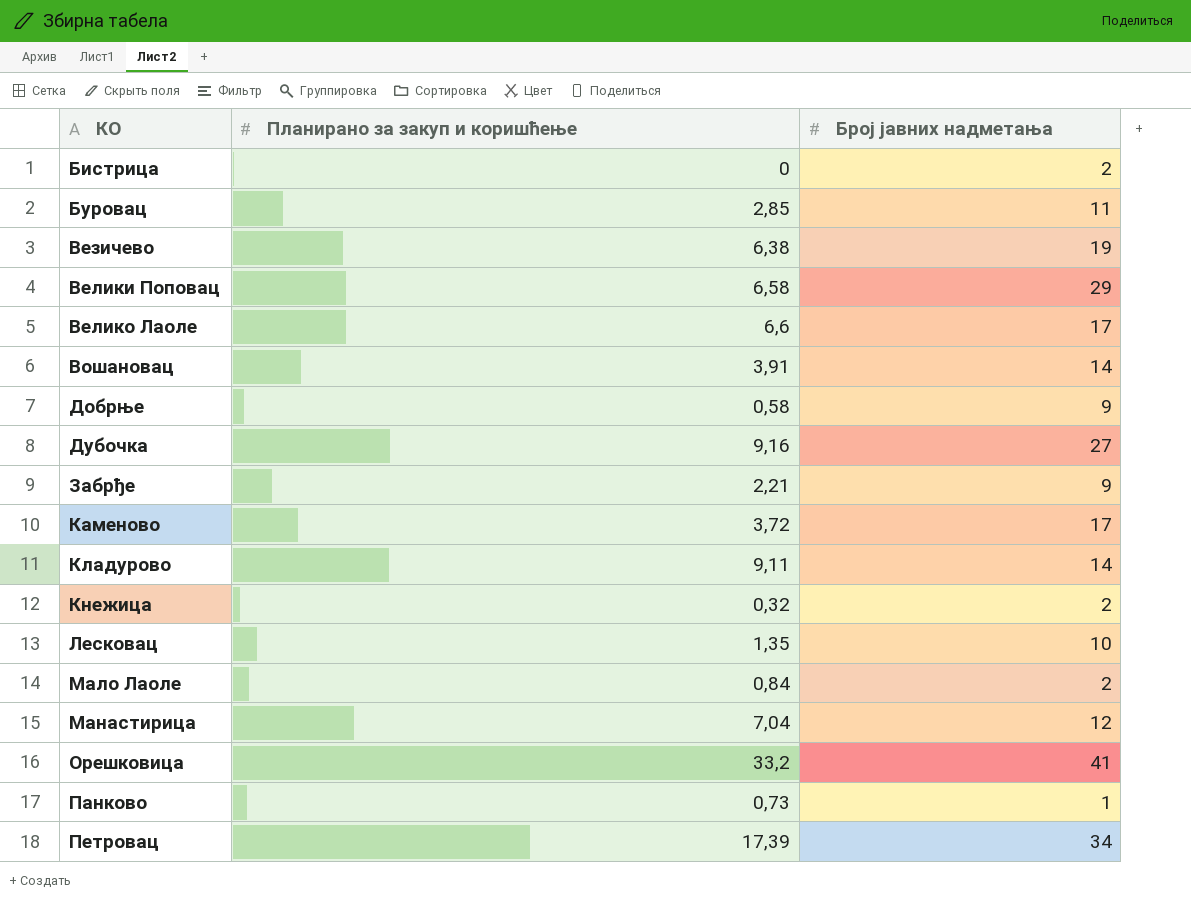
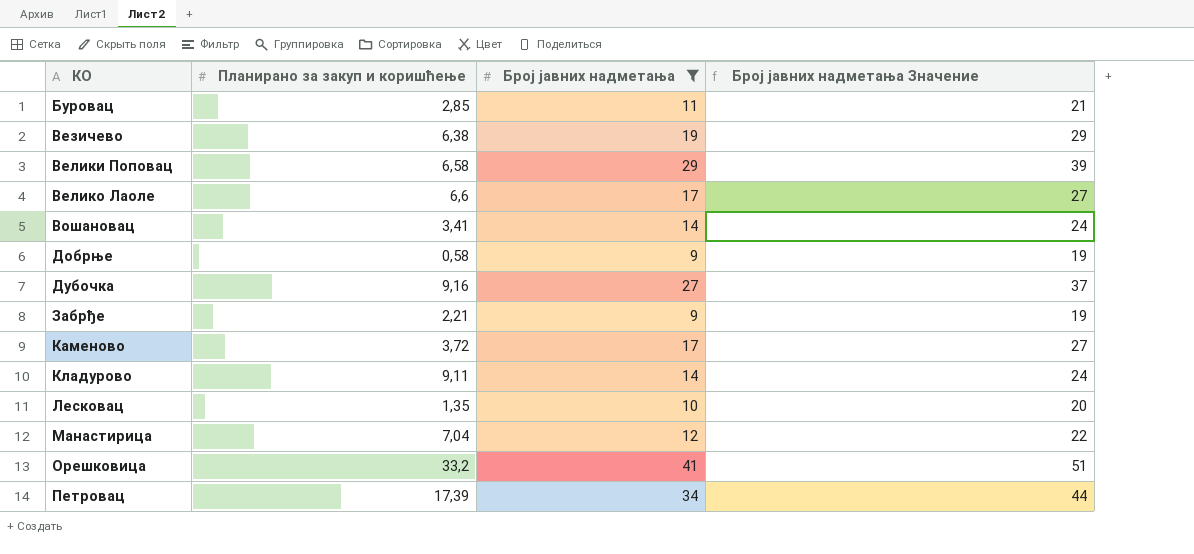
filter: none -> Број јавних надметања >= 9
column Број јавних надметања Значение | formula: none -> [Број јавних надметања] + 10
Вошановац | Планирано за закуп и коришћење: 3,91 -> 3,41

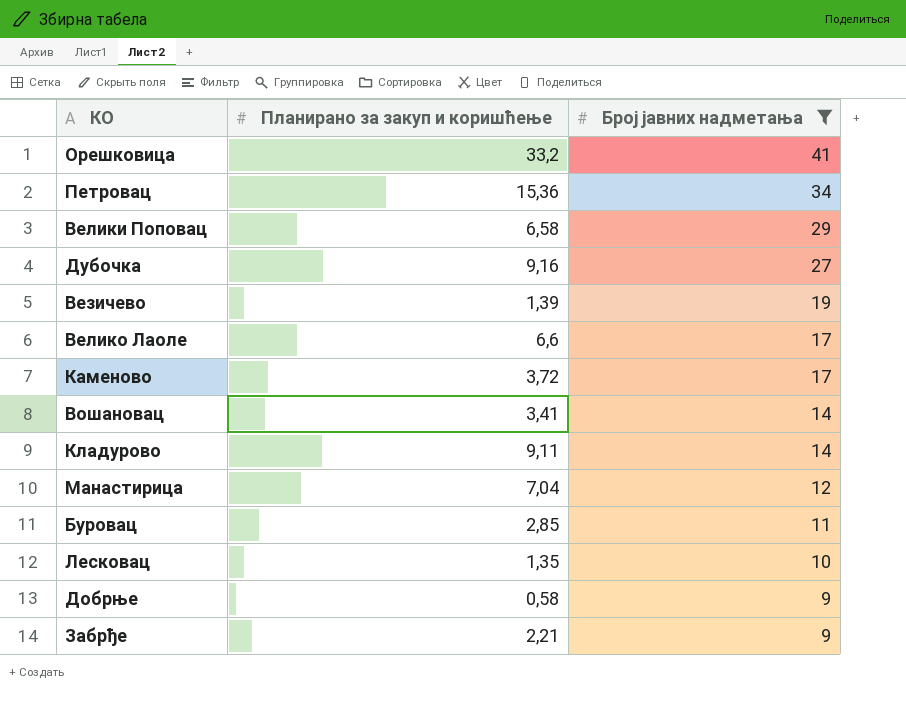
row order: КО ascending -> Број јавних надметања descending
column Број јавних надметања Значение | formula: [Број јавних надметања] + 10 -> none
Петровац | Планирано за закуп и коришћење: 17,39 -> 15,36
Везичево | Планирано за закуп и коришћење: 6,38 -> 1,39

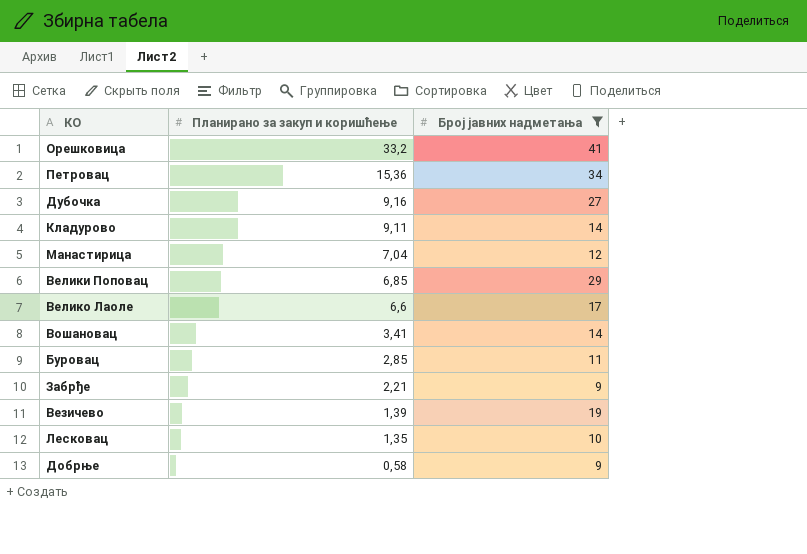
row order: Број јавних надметања descending -> Планирано за закуп и коришћење descending
row Каменово: 3,72 | 17 -> none
Велики Поповац | Планирано за закуп и коришћење: 6,58 -> 6,85

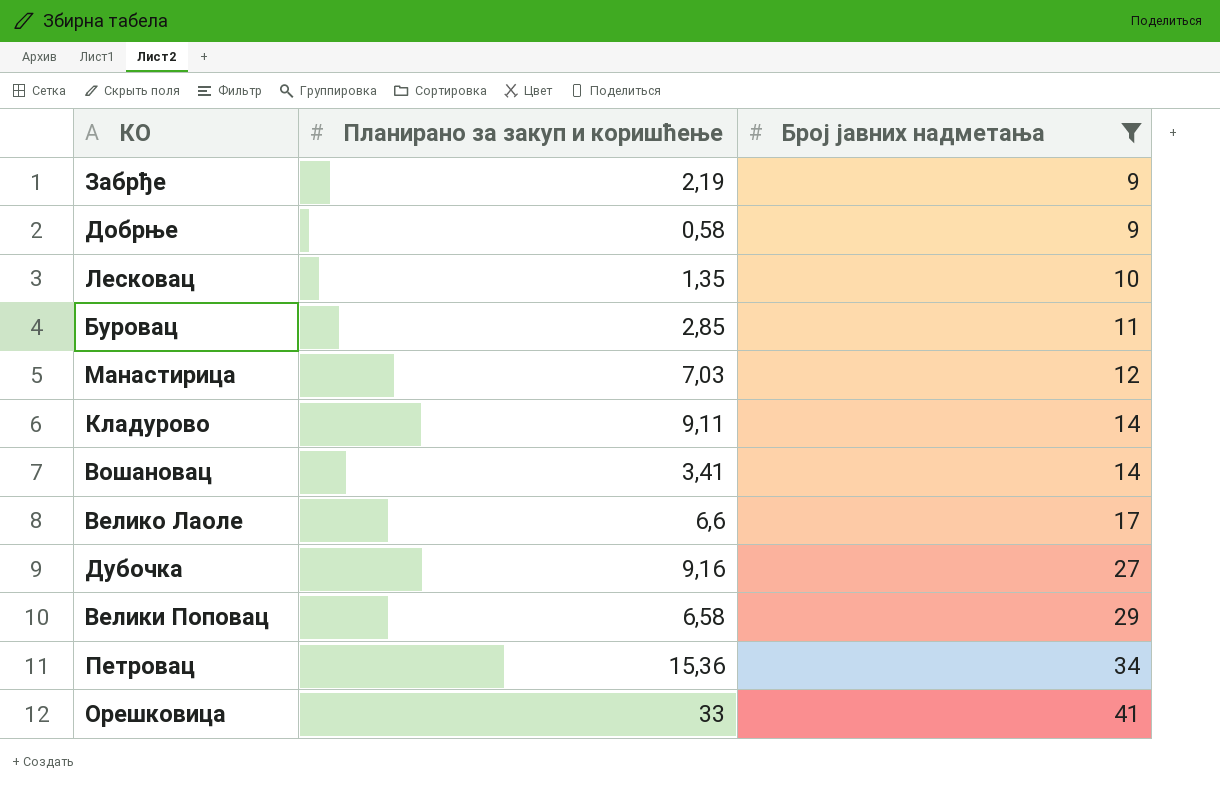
row order: Планирано за закуп и коришћење descending -> Број јавних надметања ascending
row Везичево: 1,39 | 19 -> none
Забрђе | Планирано за закуп и коришћење: 2,21 -> 2,19
Манастирица | Планирано за закуп и коришћење: 7,04 -> 7,03
Велики Поповац | Планирано за закуп и коришћење: 6,85 -> 6,58
Орешковица | Планирано за закуп и коришћење: 33,2 -> 33

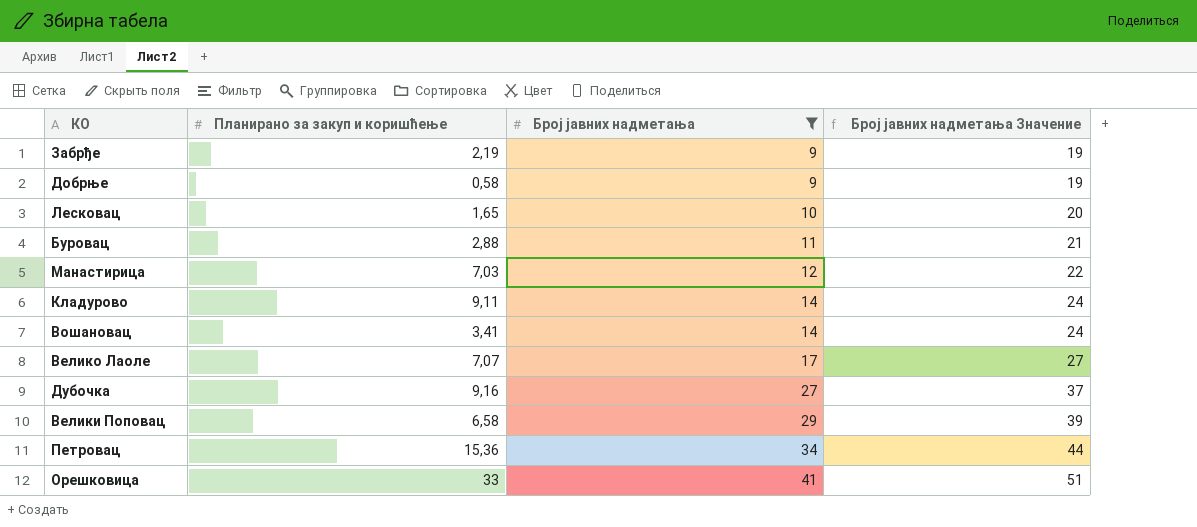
column Број јавних надметања Значение | formula: none -> [Број јавних надметања] + 10
Лесковац | Планирано за закуп и коришћење: 1,35 -> 1,65
Буровац | Планирано за закуп и коришћење: 2,85 -> 2,88
Велико Лаоле | Планирано за закуп и коришћење: 6,6 -> 7,07

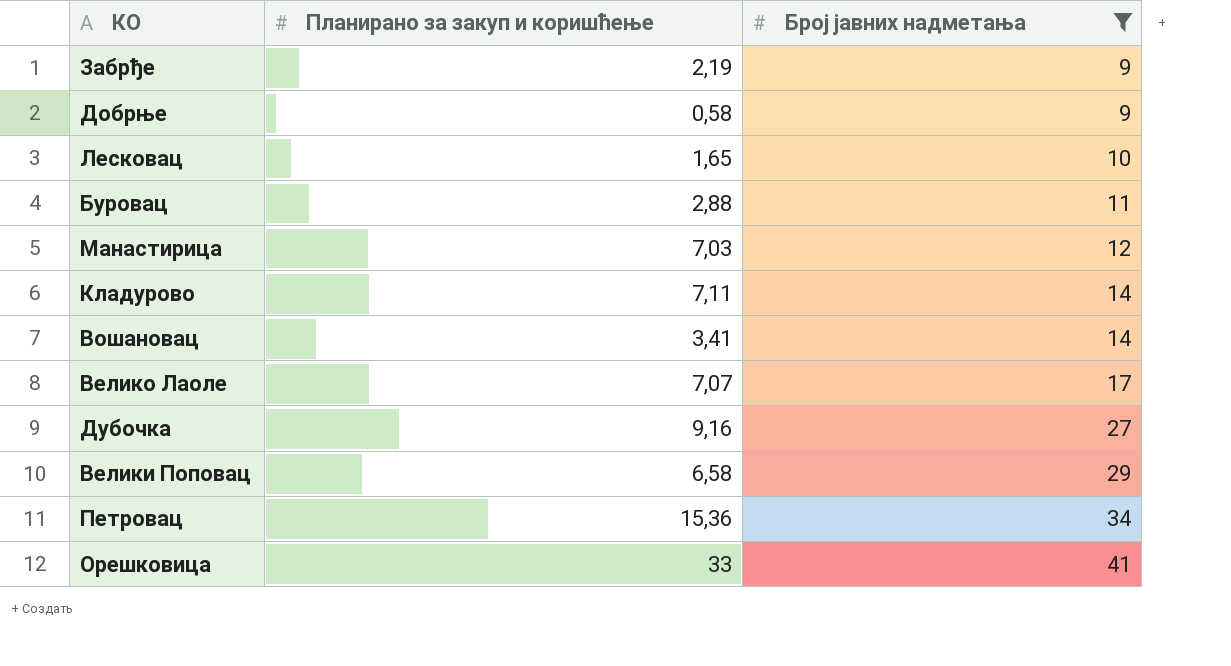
column Број јавних надметања Значение | formula: [Број јавних надметања] + 10 -> none
Кладурово | Планирано за закуп и коришћење: 9,11 -> 7,11

